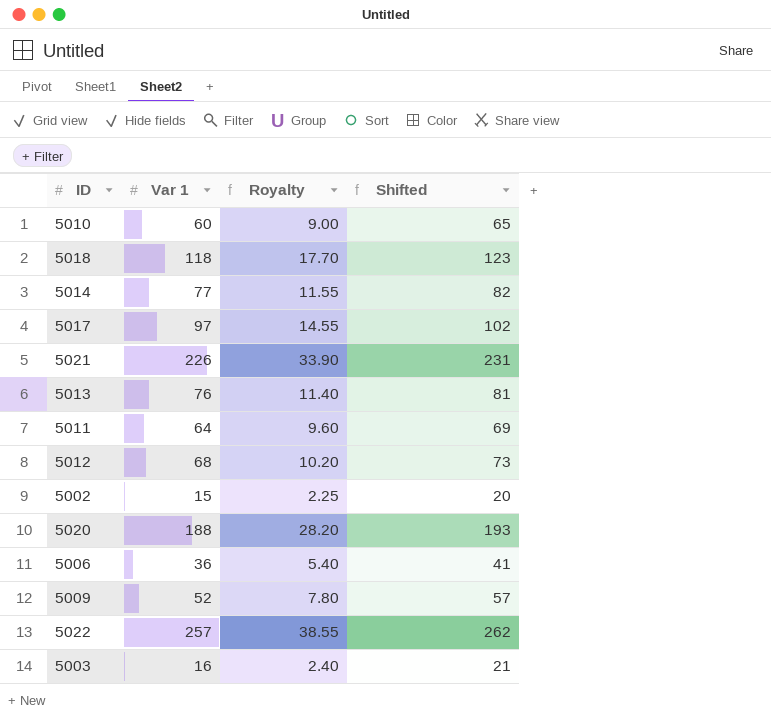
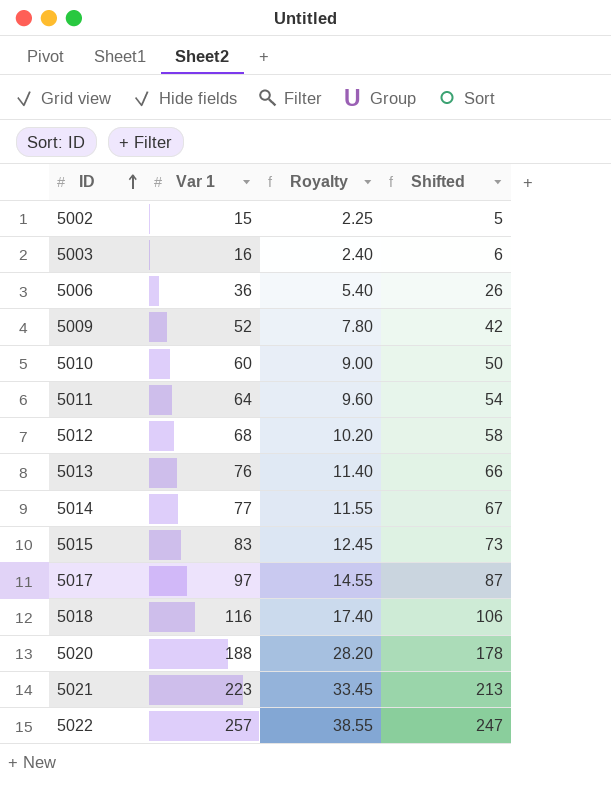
row order: none -> ID ascending
column Shifted | formula: [Var 1] + 5 -> [Var 1] - 10
row 5015: none -> 83 | 12.45 | 73
5018 | Var 1: 118 -> 116
5018 | Royalty: 17.70 -> 17.40
5021 | Var 1: 226 -> 223
5021 | Royalty: 33.90 -> 33.45

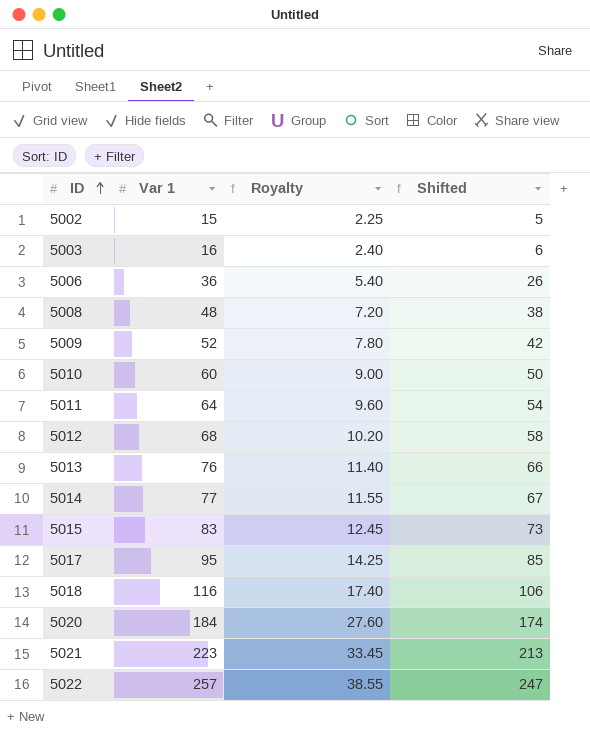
row 5008: none -> 48 | 7.20 | 38
5017 | Var 1: 97 -> 95
5017 | Royalty: 14.55 -> 14.25
5017 | Shifted: 87 -> 85
5020 | Var 1: 188 -> 184
5020 | Royalty: 28.20 -> 27.60
5020 | Shifted: 178 -> 174

